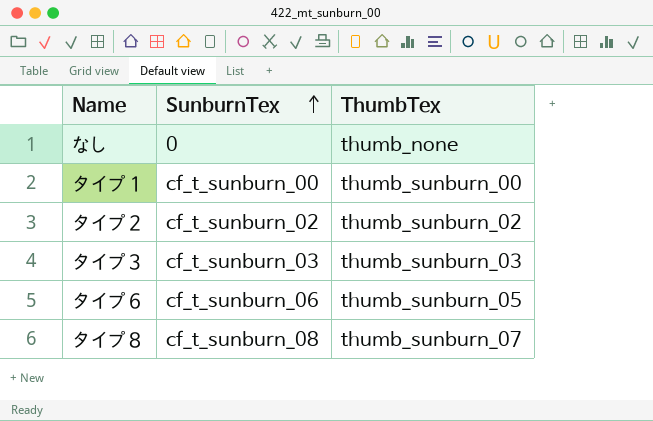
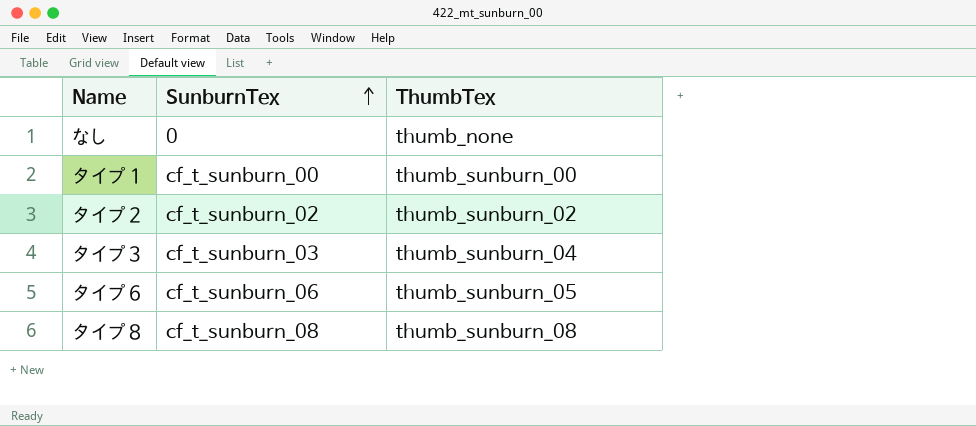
タイプ３ | ThumbTex: thumb_sunburn_03 -> thumb_sunburn_04
タイプ８ | ThumbTex: thumb_sunburn_07 -> thumb_sunburn_08

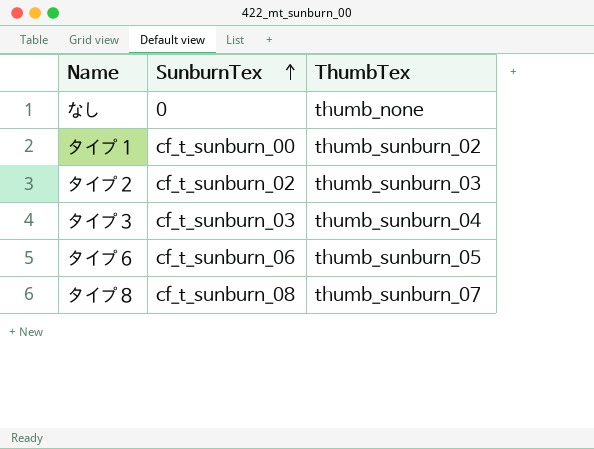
タイプ１ | ThumbTex: thumb_sunburn_00 -> thumb_sunburn_02
タイプ２ | ThumbTex: thumb_sunburn_02 -> thumb_sunburn_03
タイプ８ | ThumbTex: thumb_sunburn_08 -> thumb_sunburn_07

